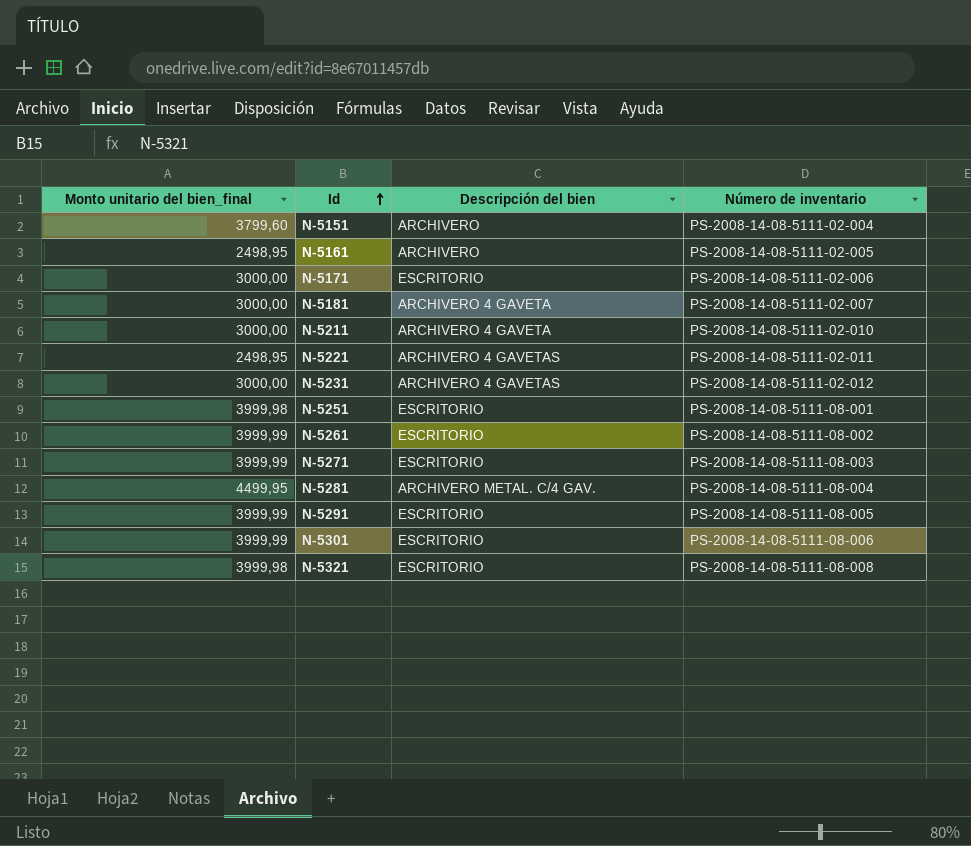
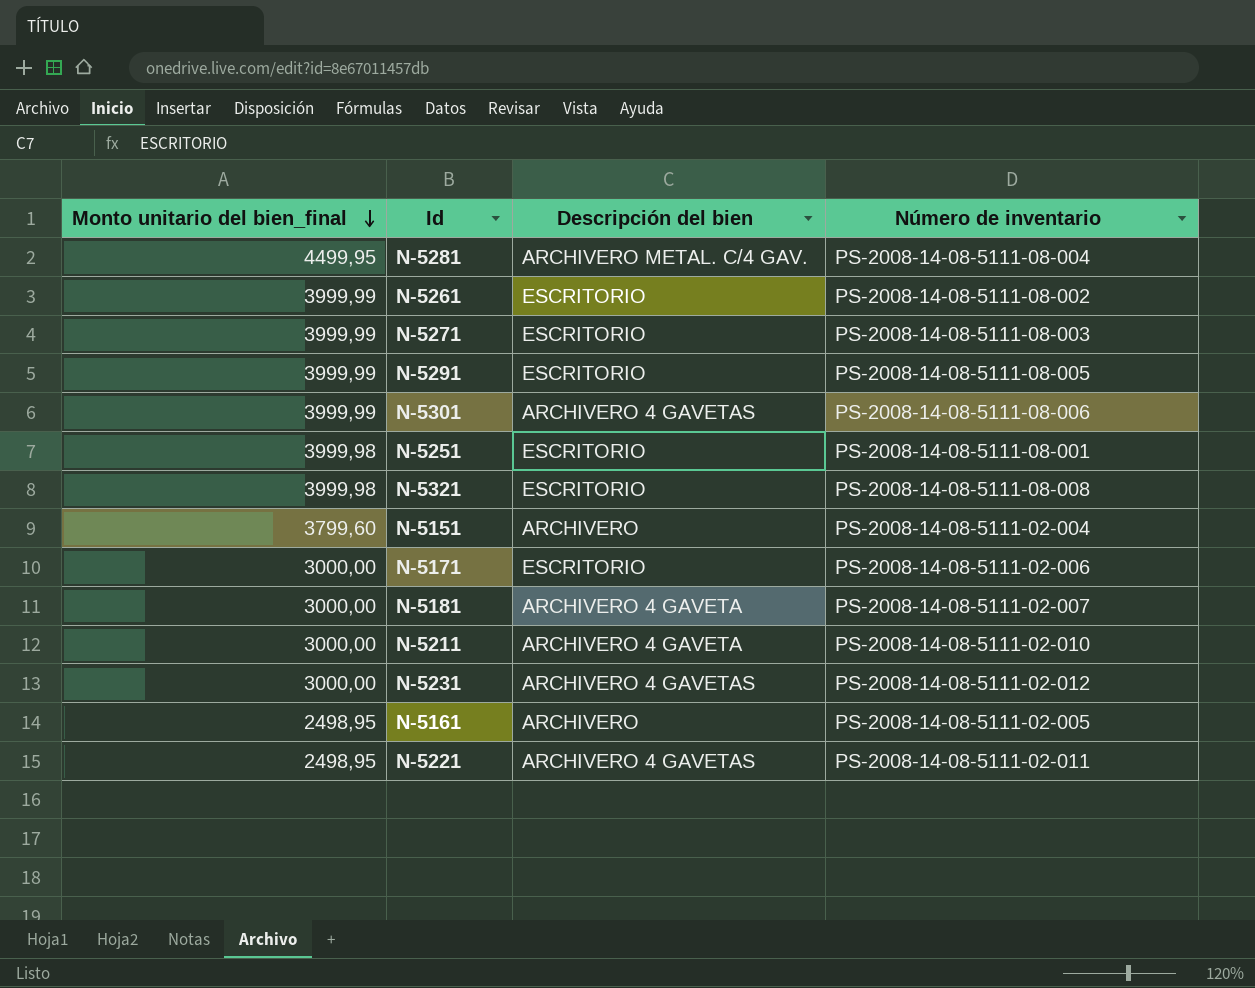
row order: Id ascending -> Monto unitario del bien_final descending
N-5301 | Descripción del bien: ESCRITORIO -> ARCHIVERO 4 GAVETAS

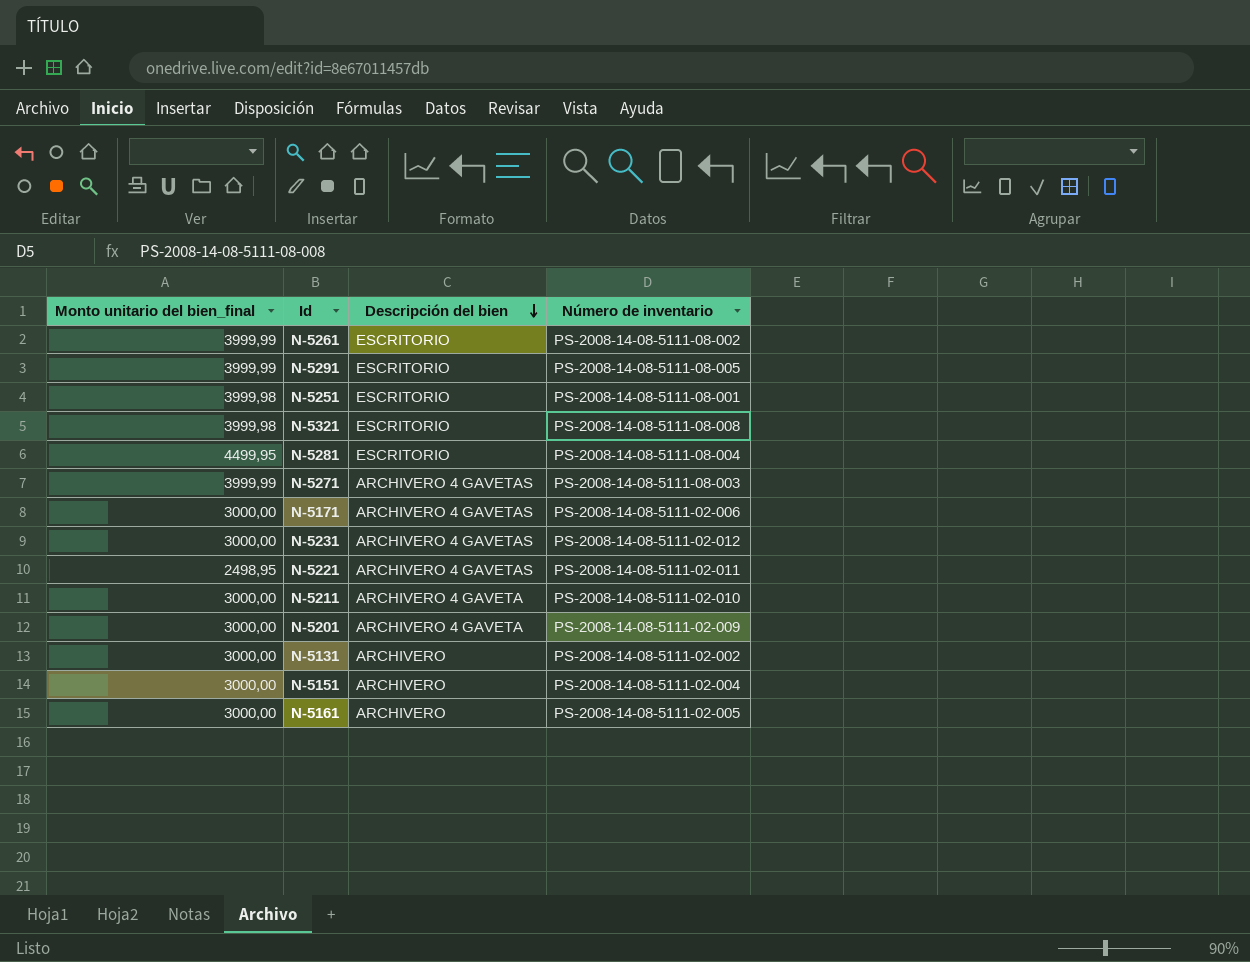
row order: Monto unitario del bien_final descending -> Descripción del bien descending
row N-5301: 3999,99 | ARCHIVERO 4 GAVETAS | PS-2008-14-08-5111-08-006 -> none
row N-5181: 3000,00 | ARCHIVERO 4 GAVETA | PS-2008-14-08-5111-02-007 -> none
N-5281 | Descripción del bien: ARCHIVERO METAL. C/4 GAV. -> ESCRITORIO
N-5271 | Descripción del bien: ESCRITORIO -> ARCHIVERO 4 GAVETAS
N-5171 | Descripción del bien: ESCRITORIO -> ARCHIVERO 4 GAVETAS
row N-5201: none -> 3000,00 | ARCHIVERO 4 GAVETA | PS-2008-14-08-5111-02-009
row N-5131: none -> 3000,00 | ARCHIVERO | PS-2008-14-08-5111-02-002
N-5151 | Monto unitario del bien_final: 3799,60 -> 3000,00
N-5161 | Monto unitario del bien_final: 2498,95 -> 3000,00

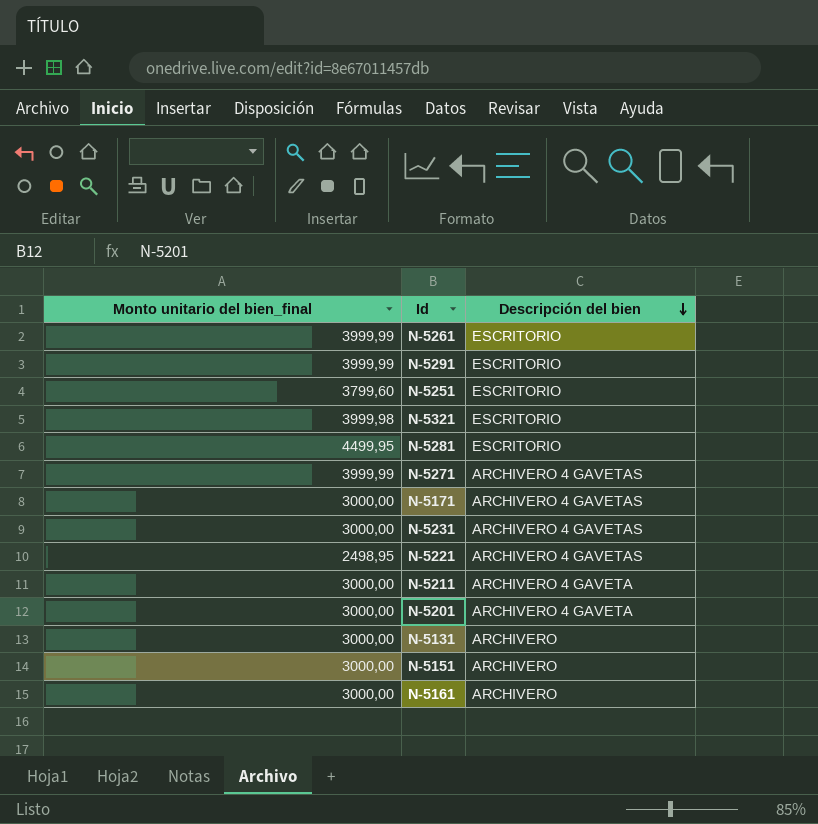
column Número de inventario | position: 4 -> none
N-5251 | Monto unitario del bien_final: 3999,98 -> 3799,60

